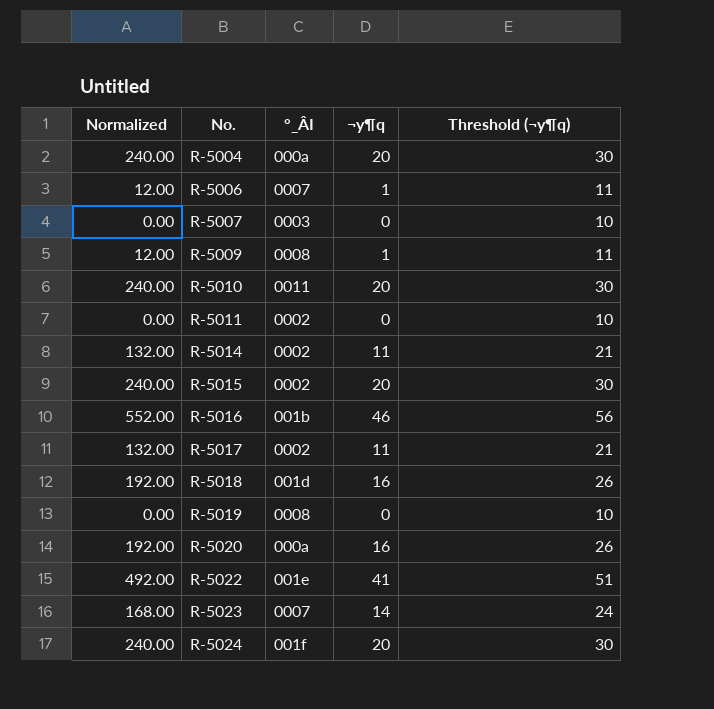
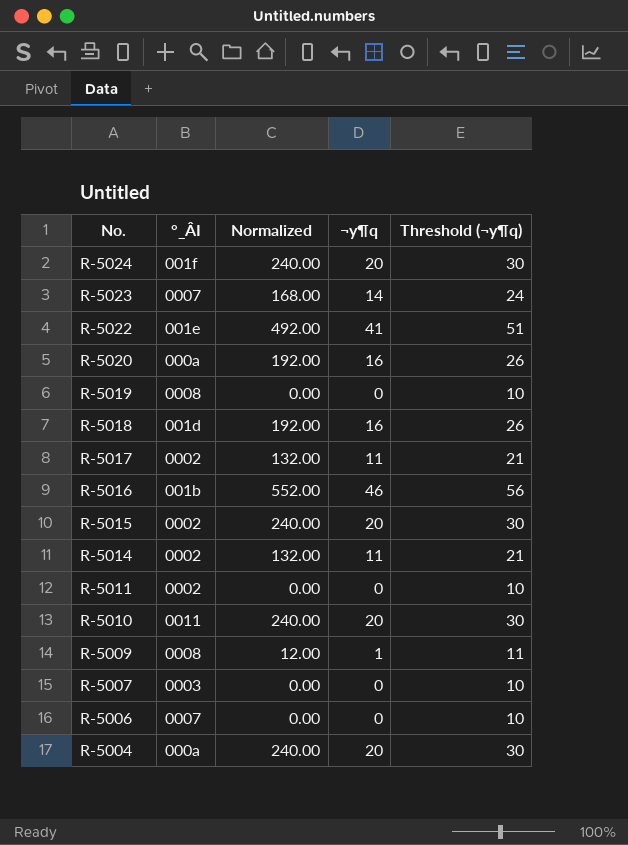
row order: No. ascending -> No. descending
column Normalized | position: 1 -> 3
R-5006 | Normalized: 12.00 -> 0.00
R-5006 | ¬y¶q: 1 -> 0
R-5006 | Threshold (¬y¶q): 11 -> 10

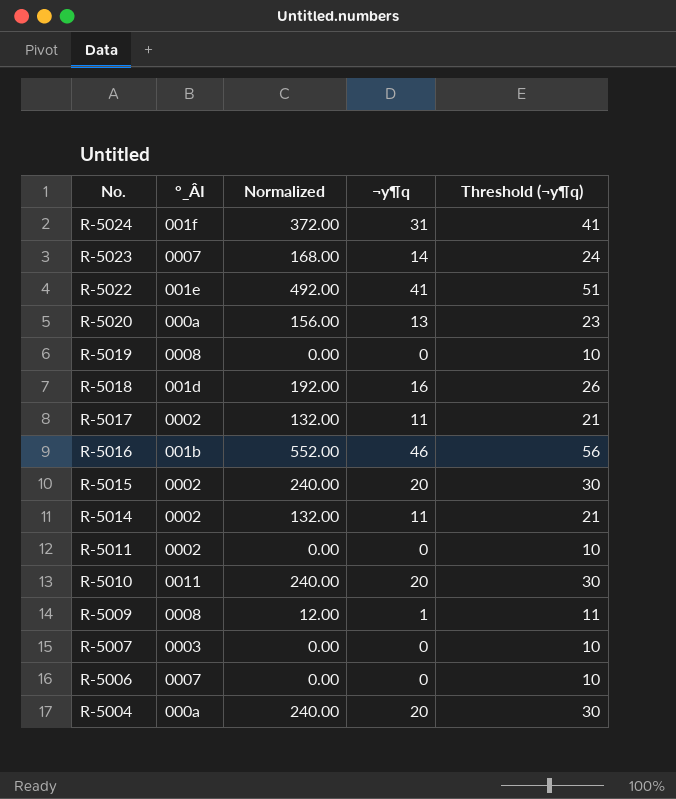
R-5024 | Normalized: 240.00 -> 372.00
R-5024 | ¬y¶q: 20 -> 31
R-5024 | Threshold (¬y¶q): 30 -> 41
R-5020 | Normalized: 192.00 -> 156.00
R-5020 | ¬y¶q: 16 -> 13
R-5020 | Threshold (¬y¶q): 26 -> 23

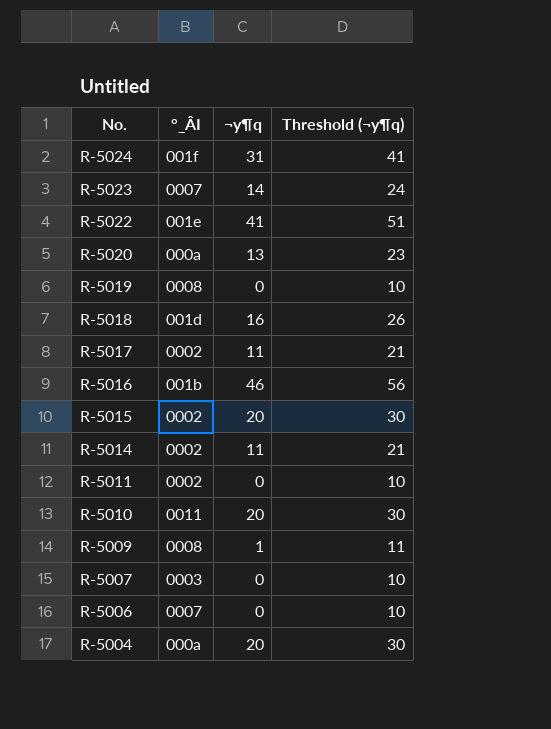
column Normalized | formula: [¬y¶q] * 12 -> none

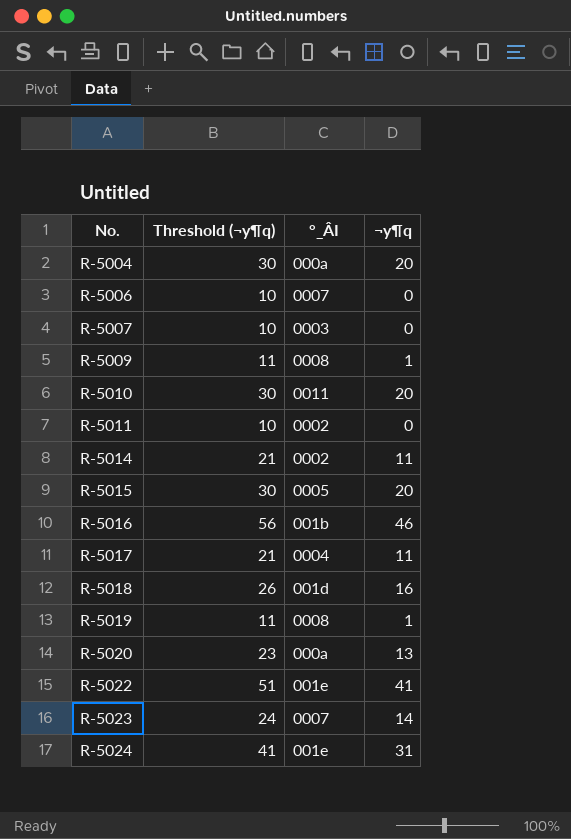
row order: No. descending -> No. ascending
column Threshold (¬y¶q) | position: 4 -> 2
R-5015 | °_ÂI: 0002 -> 0005
R-5017 | °_ÂI: 0002 -> 0004
R-5019 | Threshold (¬y¶q): 10 -> 11
R-5019 | ¬y¶q: 0 -> 1
R-5024 | °_ÂI: 001f -> 001e

